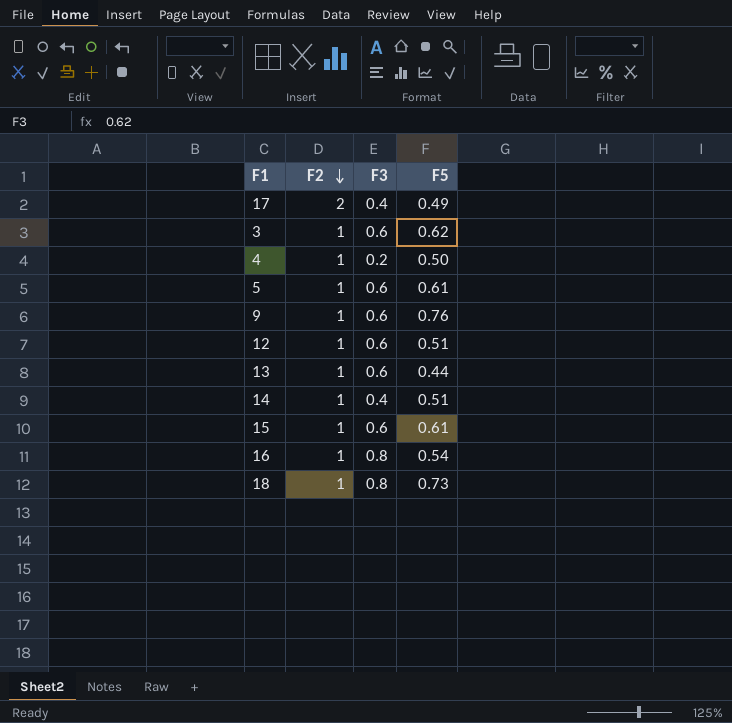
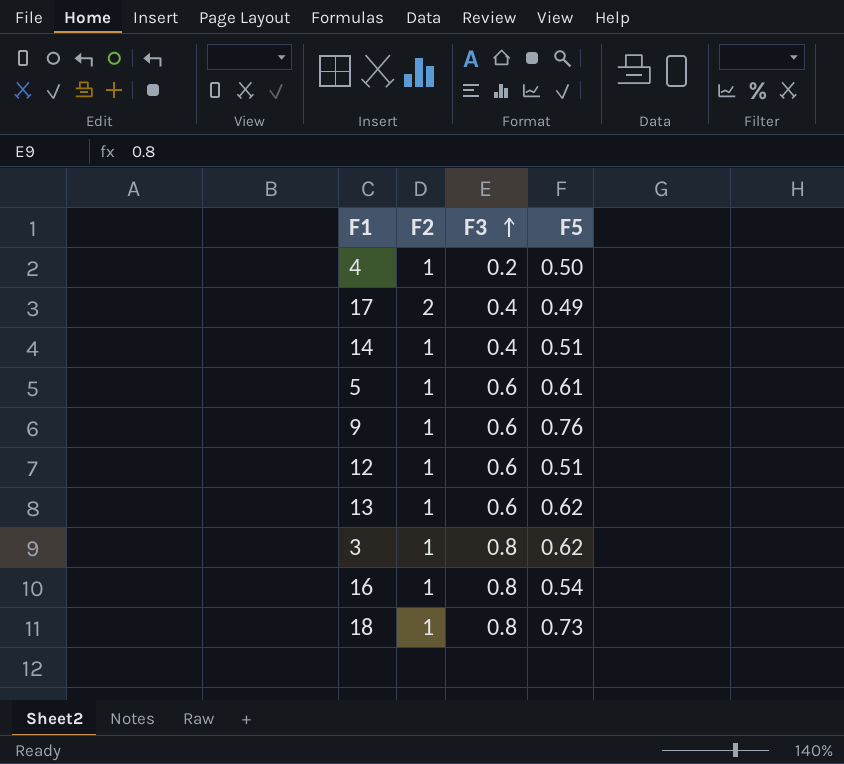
row order: F2 descending -> F3 ascending
row 15: 1 | 0.6 | 0.61 -> none
13 | F5: 0.44 -> 0.62
3 | F3: 0.6 -> 0.8

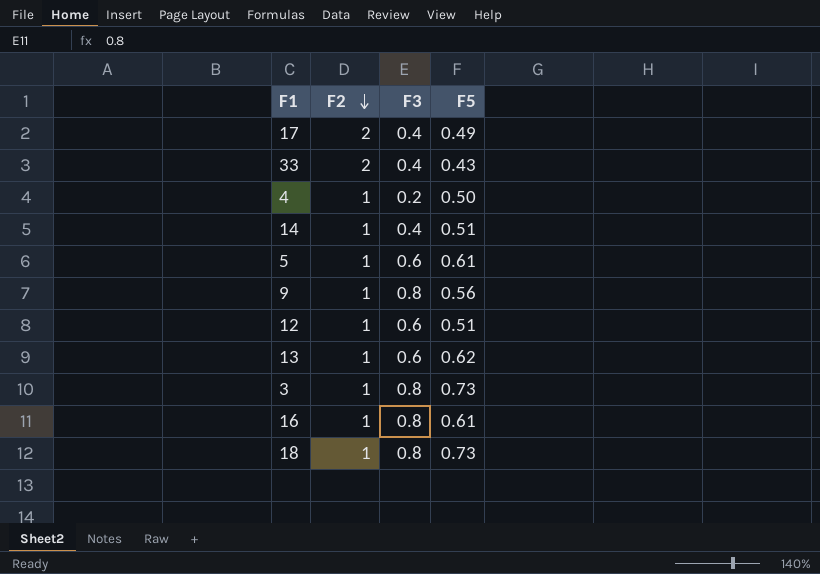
row order: F3 ascending -> F2 descending
row 33: none -> 2 | 0.4 | 0.43
9 | F3: 0.6 -> 0.8
9 | F5: 0.76 -> 0.56
3 | F5: 0.62 -> 0.73
16 | F5: 0.54 -> 0.61

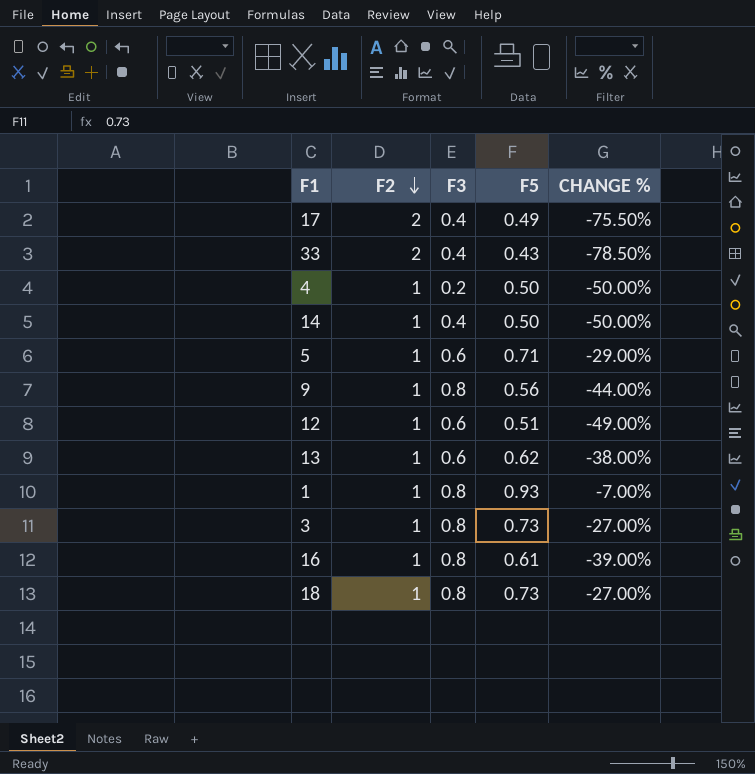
column CHANGE % | formula: none -> ([F5] - [F2]) / [F2]
14 | F5: 0.51 -> 0.50
5 | F5: 0.61 -> 0.71
row 1: none -> 1 | 0.8 | 0.93 | -7.00%

